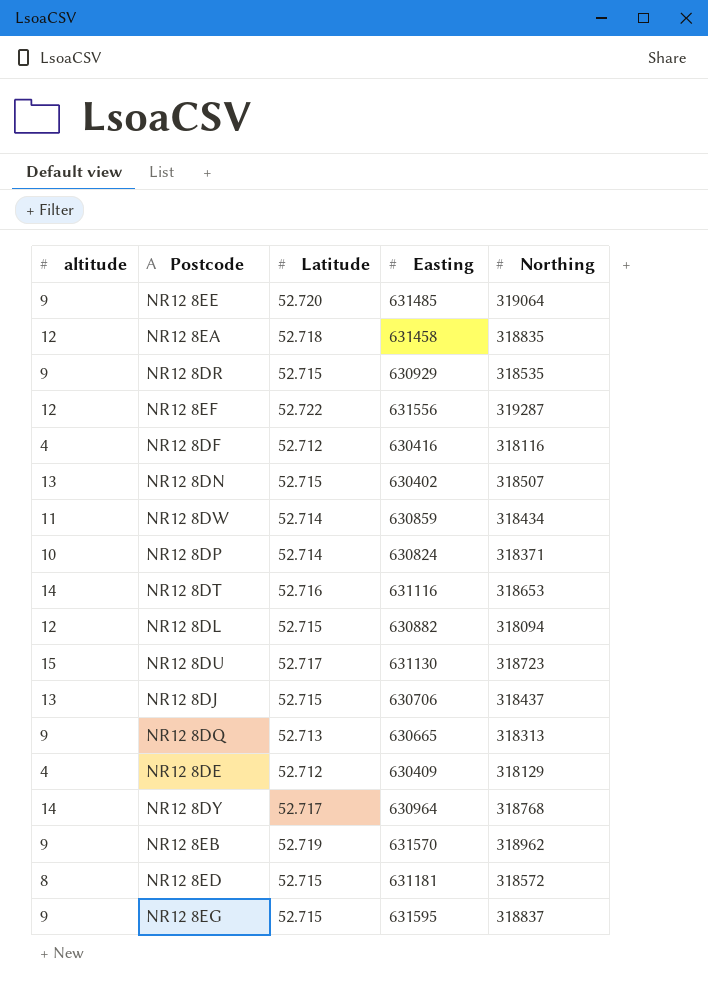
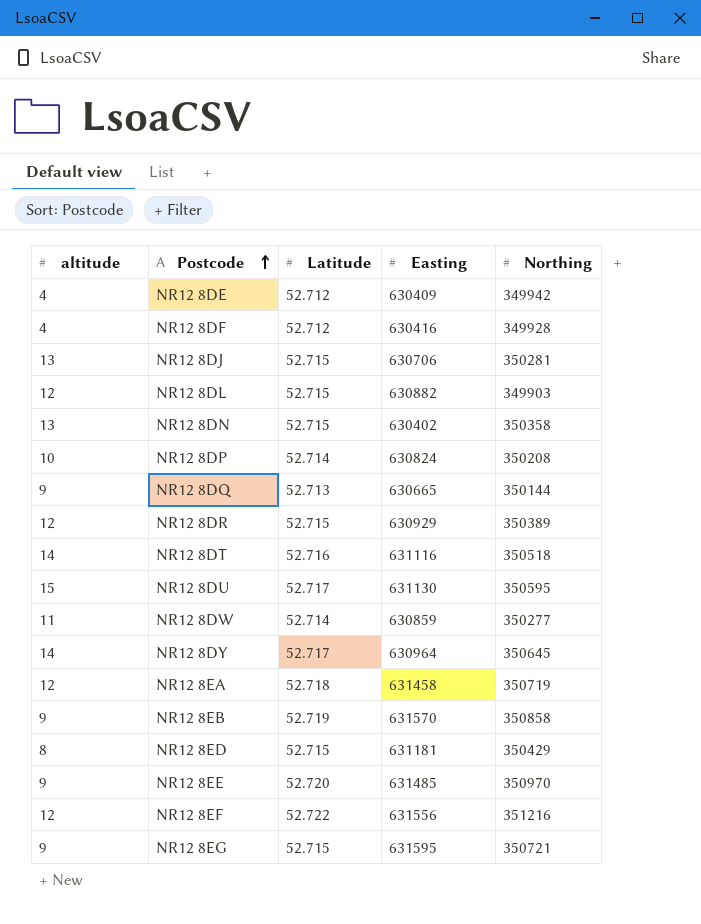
row order: none -> Postcode ascending
NR12 8DE | Northing: 318129 -> 349942
NR12 8DF | Northing: 318116 -> 349928
NR12 8DJ | Northing: 318437 -> 350281
NR12 8DL | Northing: 318094 -> 349903
NR12 8DN | Northing: 318507 -> 350358
NR12 8DP | Northing: 318371 -> 350208
NR12 8DQ | Northing: 318313 -> 350144
NR12 8DR | altitude: 9 -> 12
NR12 8DR | Northing: 318535 -> 350389
NR12 8DT | Northing: 318653 -> 350518
NR12 8DU | Northing: 318723 -> 350595
NR12 8DW | Northing: 318434 -> 350277
NR12 8DY | Northing: 318768 -> 350645
NR12 8EA | Northing: 318835 -> 350719
NR12 8EB | Northing: 318962 -> 350858
NR12 8ED | Northing: 318572 -> 350429
NR12 8EE | Northing: 319064 -> 350970
NR12 8EF | Northing: 319287 -> 351216
NR12 8EG | Northing: 318837 -> 350721

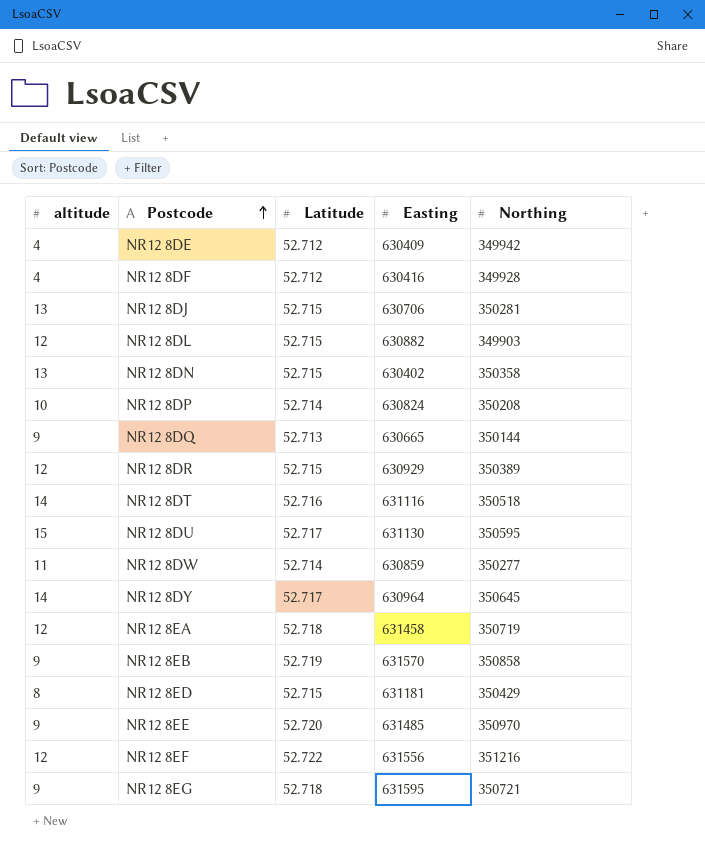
NR12 8EG | Latitude: 52.715 -> 52.718

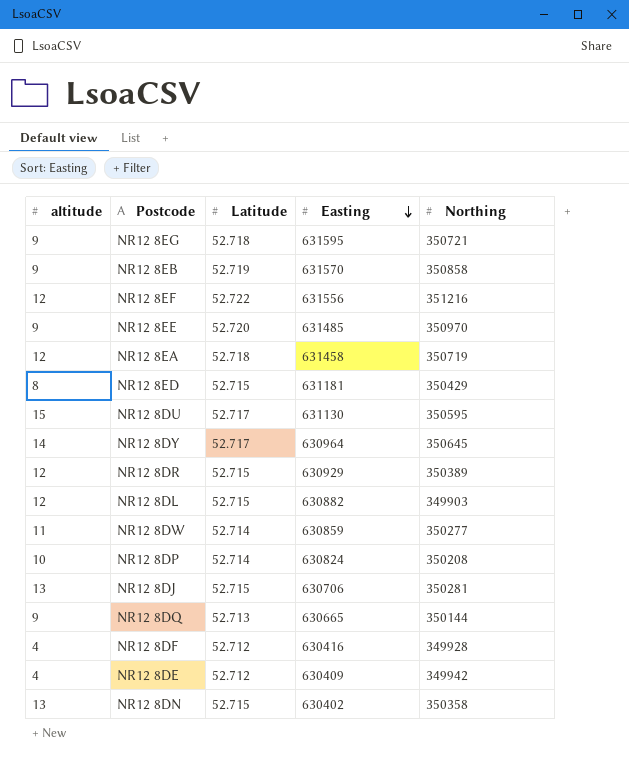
row order: Postcode ascending -> Easting descending
row NR12 8DT: 14 | 52.716 | 631116 | 350518 -> none

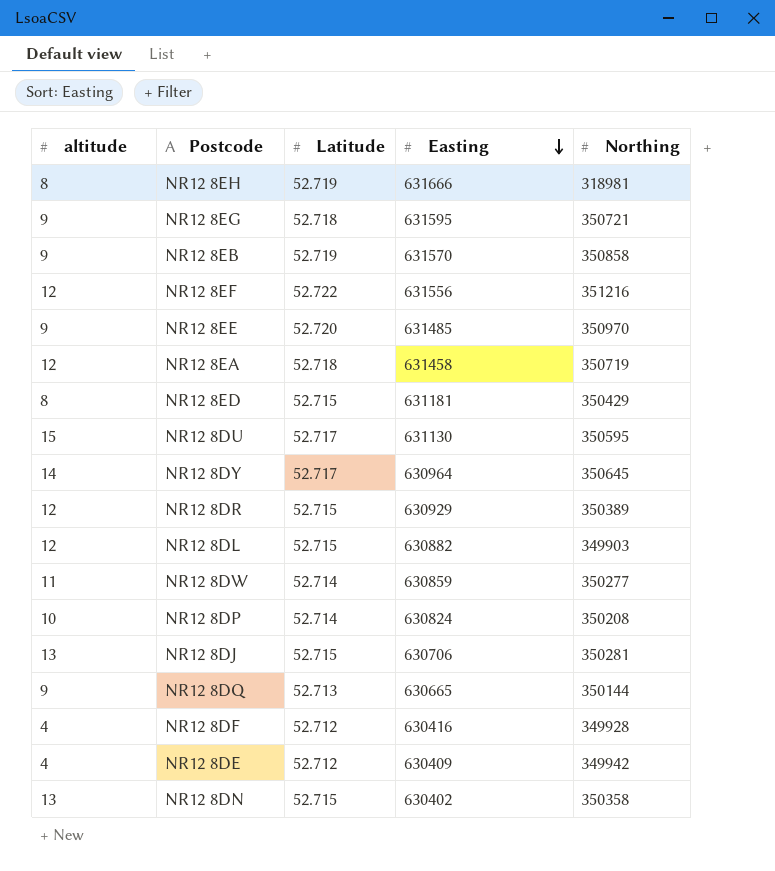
row NR12 8EH: none -> 8 | 52.719 | 631666 | 318981

